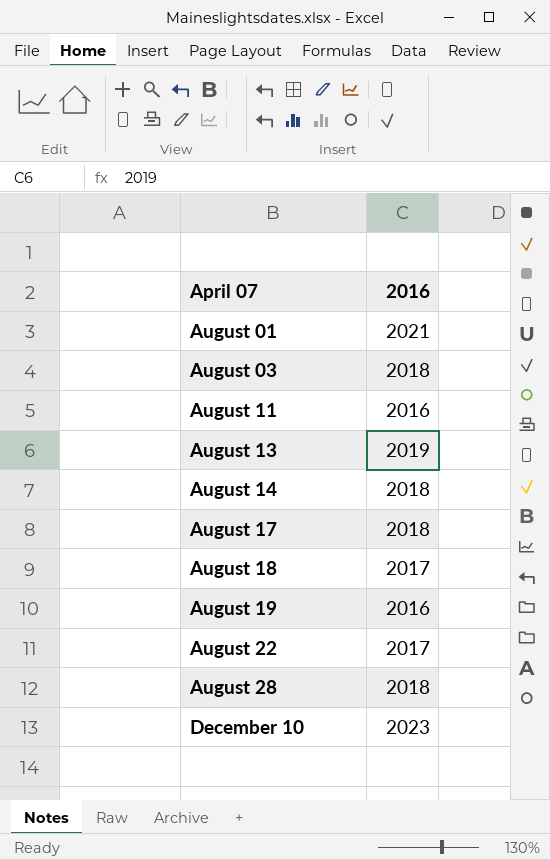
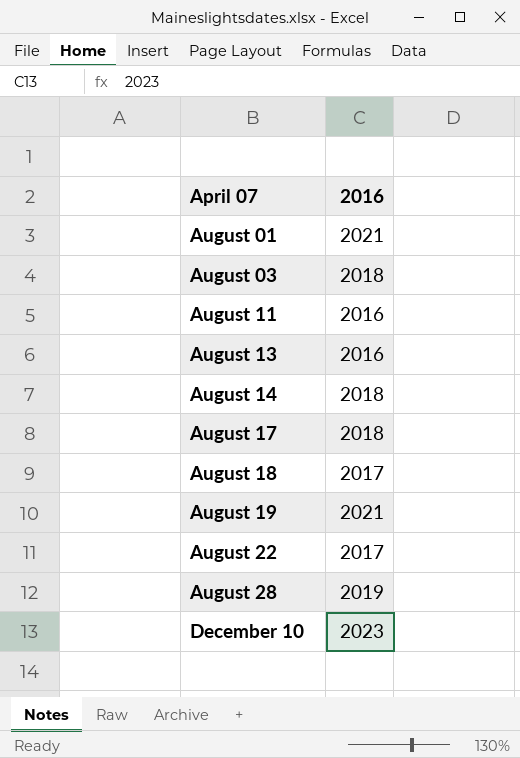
August 13 | 2016: 2019 -> 2016
August 19 | 2016: 2016 -> 2021
August 28 | 2016: 2018 -> 2019

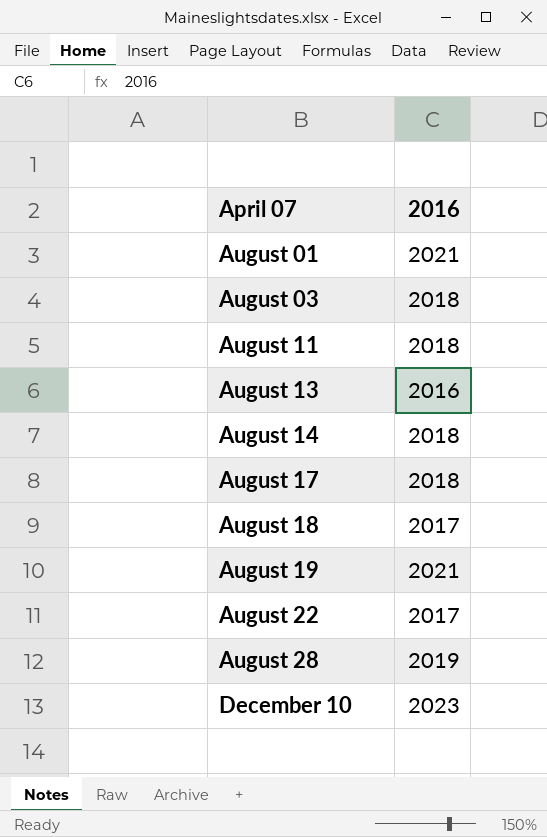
August 11 | 2016: 2016 -> 2018

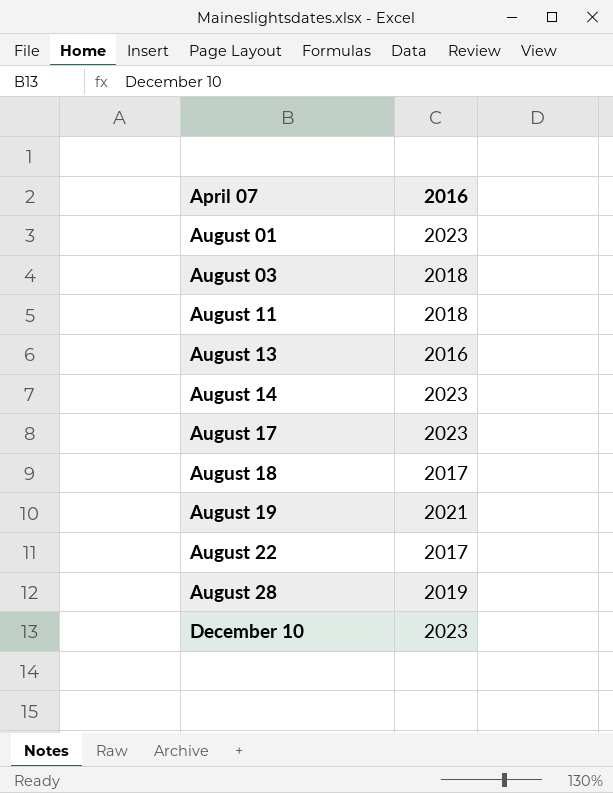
August 01 | 2016: 2021 -> 2023
August 14 | 2016: 2018 -> 2023
August 17 | 2016: 2018 -> 2023

